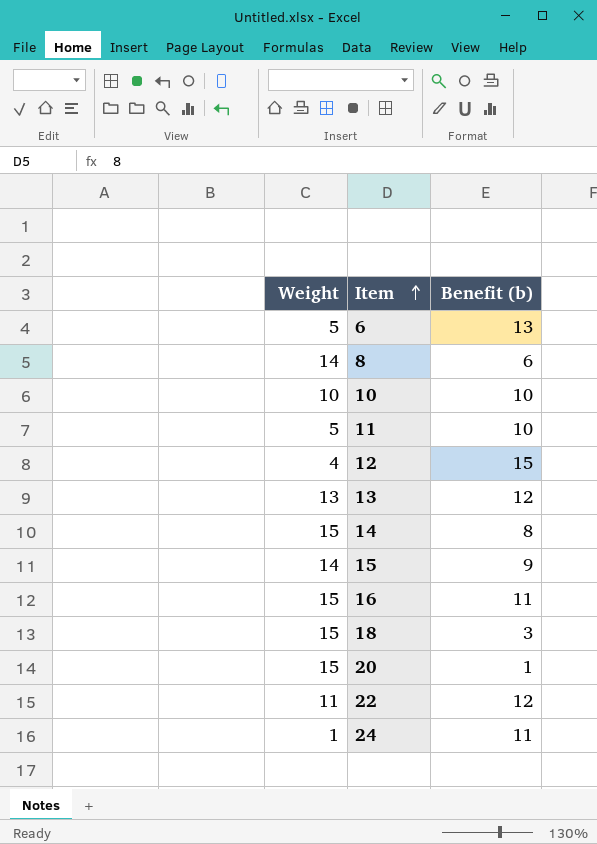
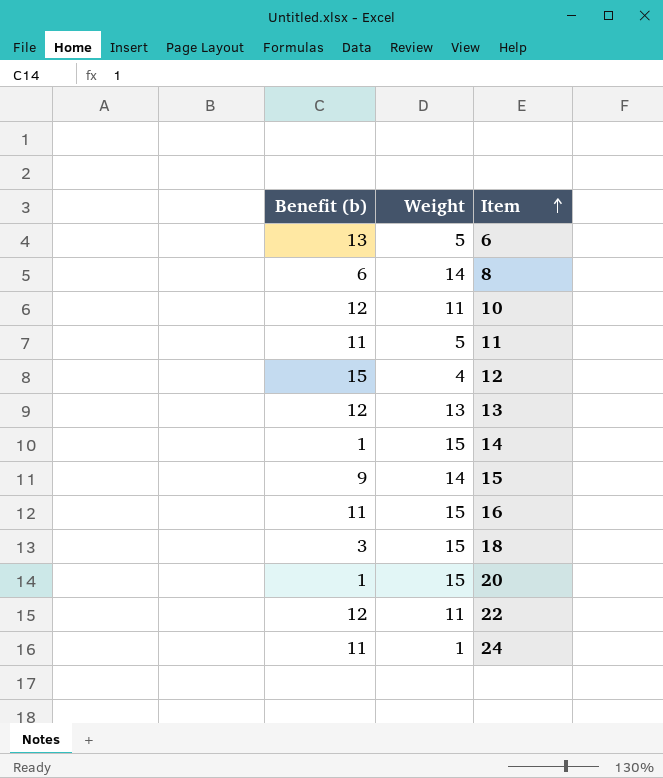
column Benefit (b) | position: 3 -> 1
10 | Benefit (b): 10 -> 12
10 | Weight: 10 -> 11
11 | Benefit (b): 10 -> 11
14 | Benefit (b): 8 -> 1

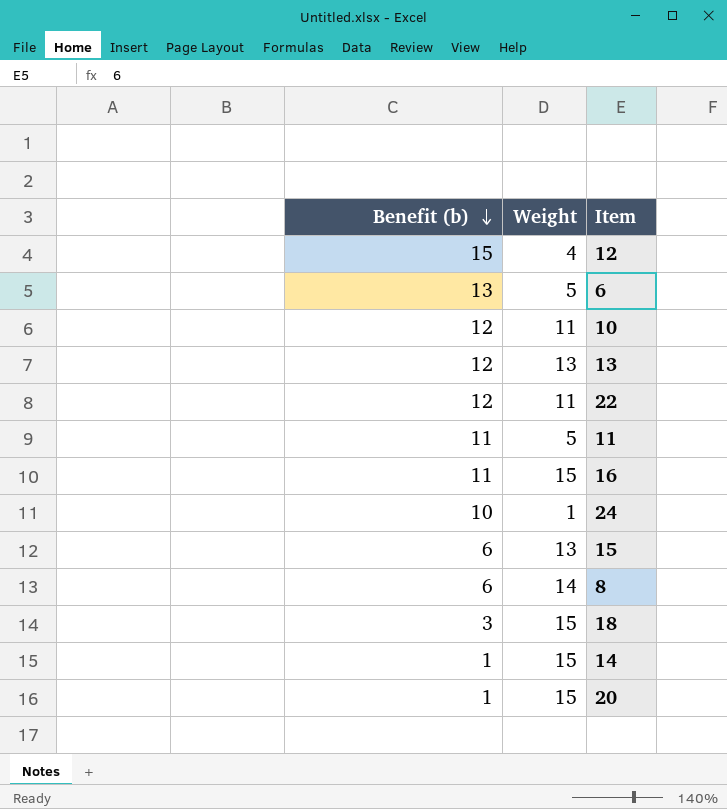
row order: Item ascending -> Benefit (b) descending
24 | Benefit (b): 11 -> 10
15 | Benefit (b): 9 -> 6
15 | Weight: 14 -> 13

